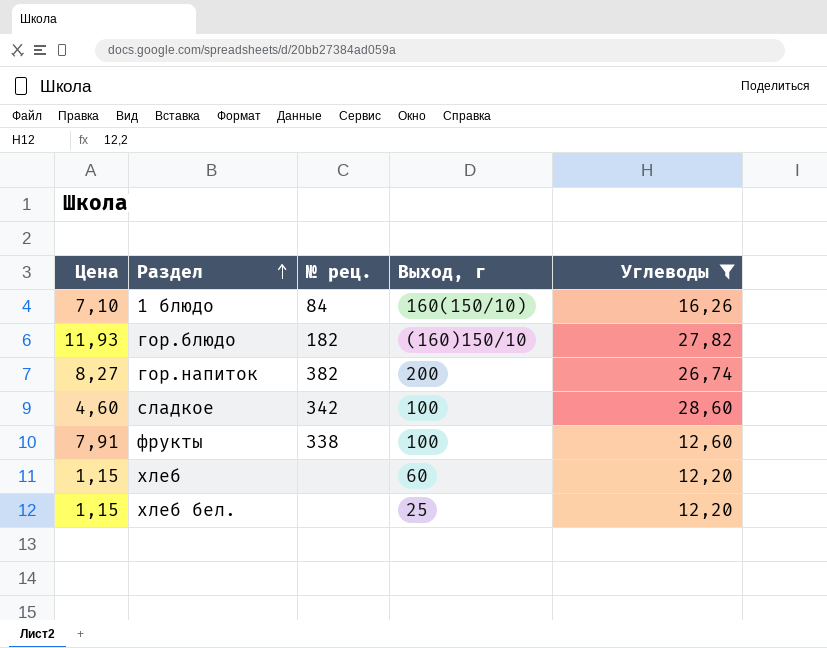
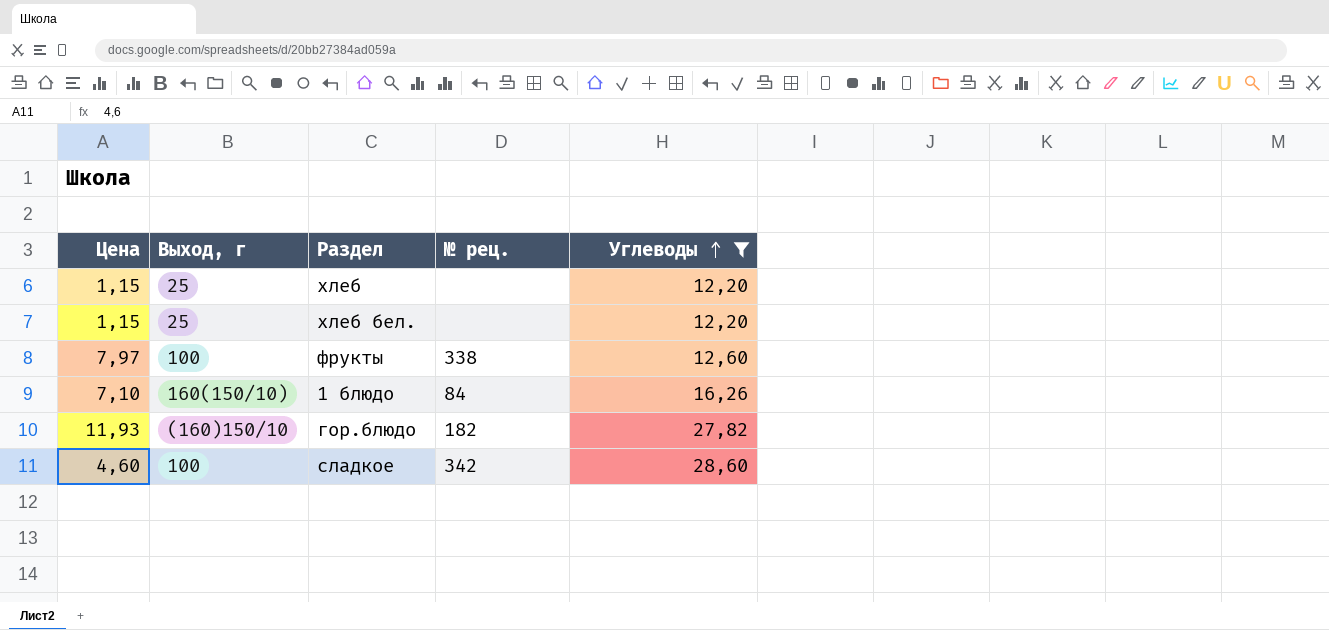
row order: Раздел ascending -> Углеводы ascending
column Выход, г | position: 4 -> 2
row гор.напиток: 8,27 | 382 | 200 | 26,74 -> none
хлеб | Выход, г: 60 -> 25
фрукты | Цена: 7,91 -> 7,97

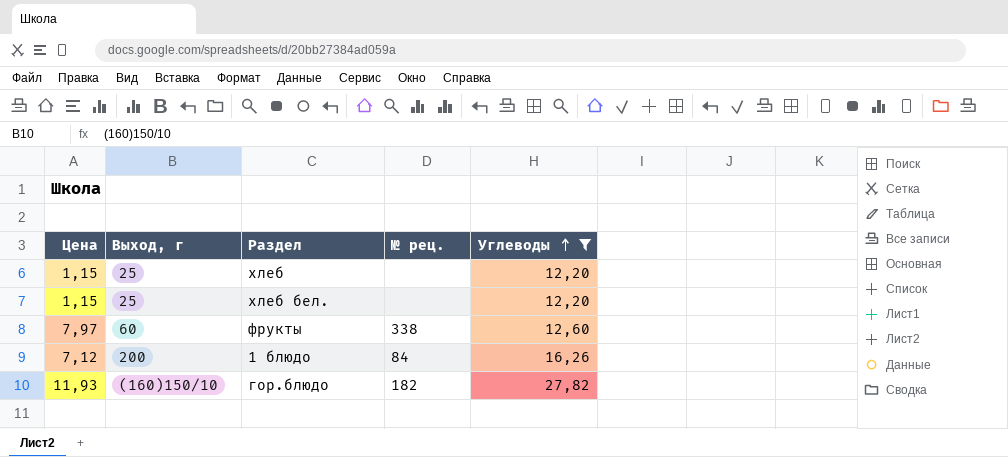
row сладкое: 4,60 | 100 | 342 | 28,60 -> none
фрукты | Выход, г: 100 -> 60
1 блюдо | Цена: 7,10 -> 7,12
1 блюдо | Выход, г: 160(150/10) -> 200

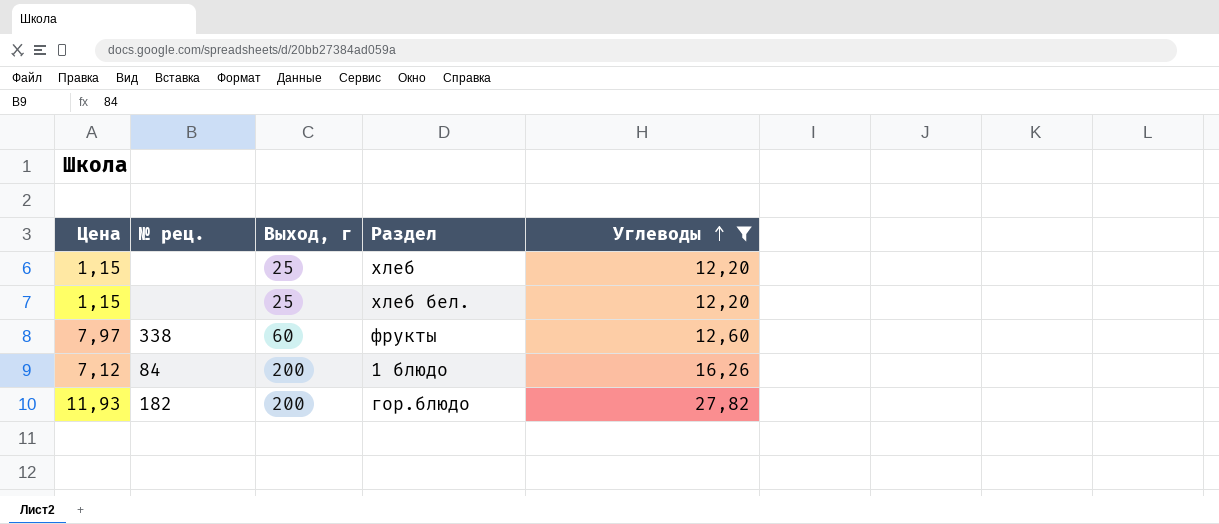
column № рец. | position: 4 -> 2
гор.блюдо | Выход, г: (160)150/10 -> 200

